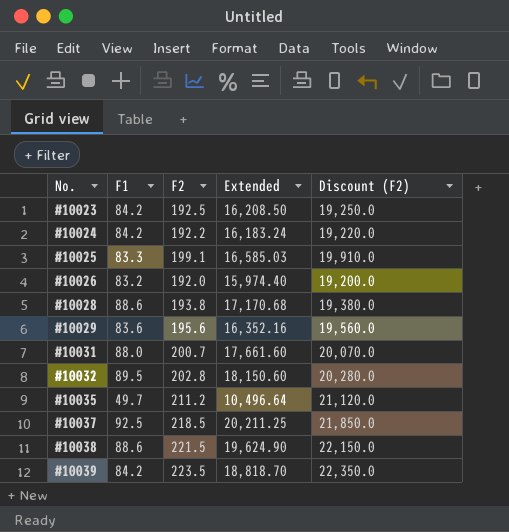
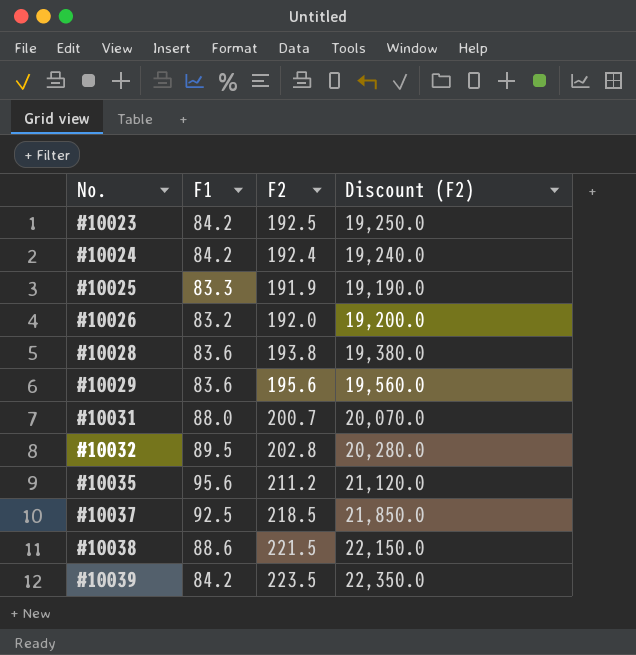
column Extended | formula: [F1] * [F2] -> none
#10024 | F2: 192.2 -> 192.4
#10024 | Discount (F2): 19,220.0 -> 19,240.0
#10025 | F2: 199.1 -> 191.9
#10025 | Discount (F2): 19,910.0 -> 19,190.0
#10028 | F1: 88.6 -> 83.6
#10035 | F1: 49.7 -> 95.6

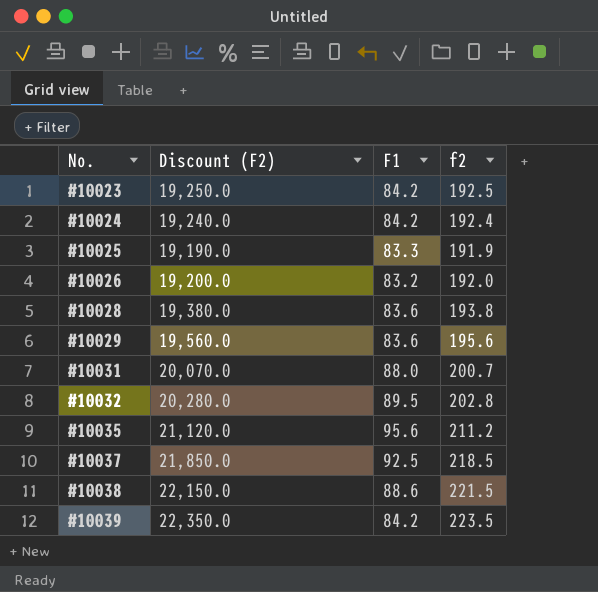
column Discount (F2) | position: 4 -> 2
column name: F2 -> f2

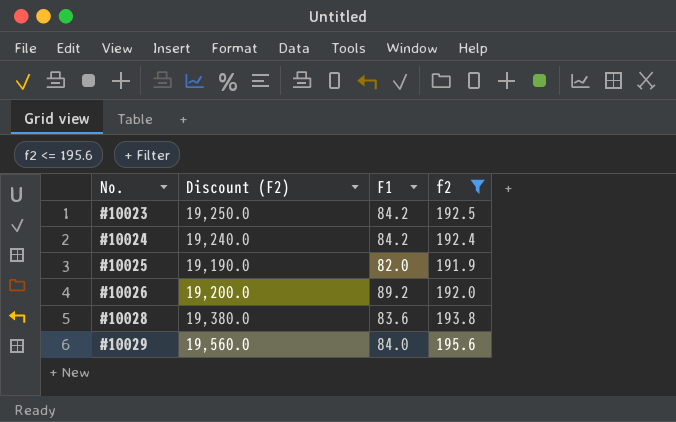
filter: none -> f2 <= 195.6
#10025 | F1: 83.3 -> 82.0
#10026 | F1: 83.2 -> 89.2
#10029 | F1: 83.6 -> 84.0

